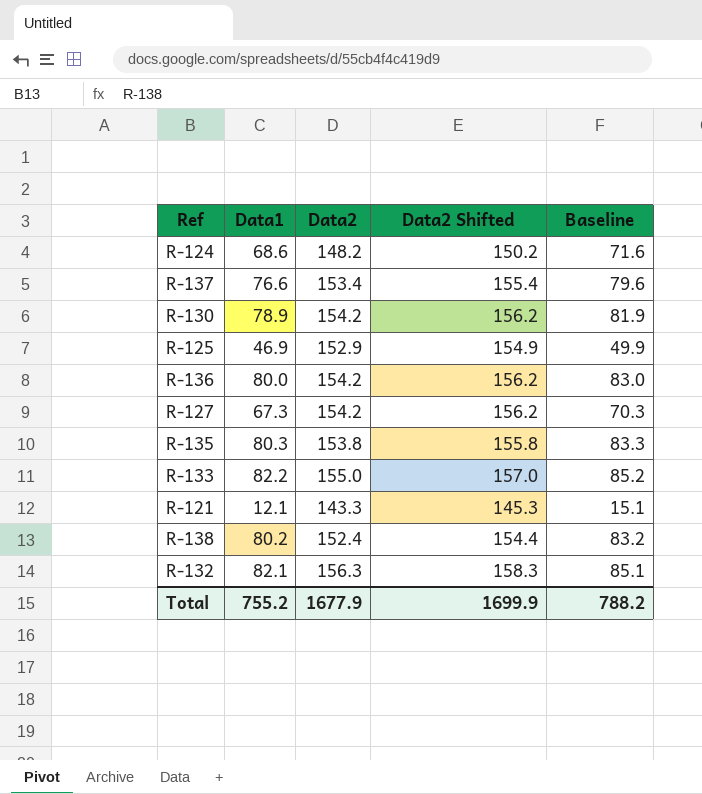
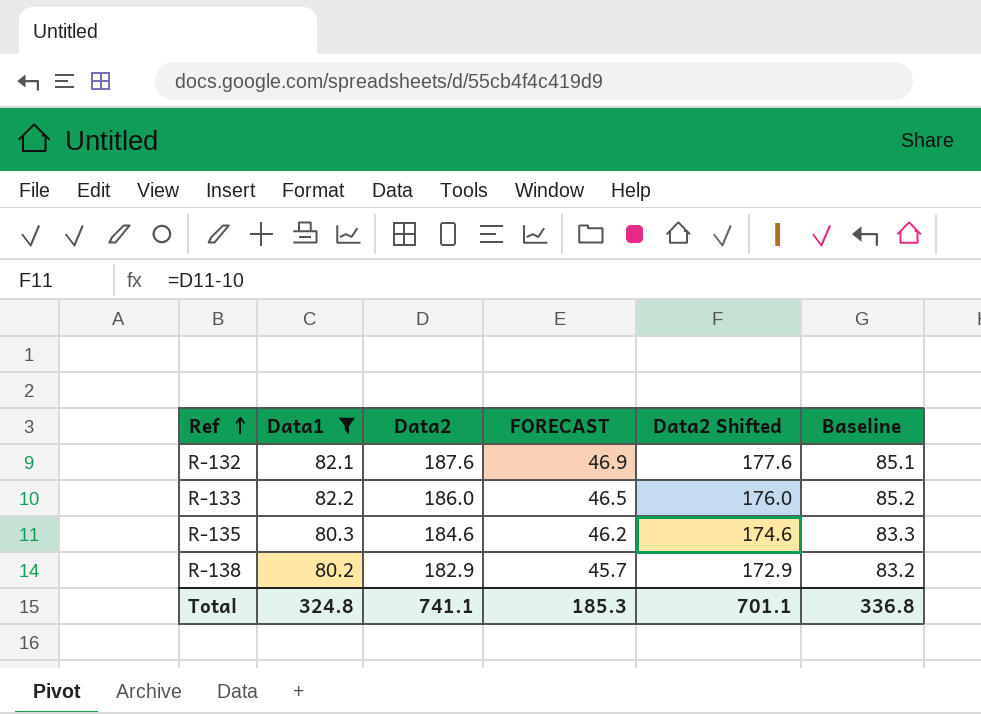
filter: none -> Data1 >= 80.2
row order: none -> Ref ascending
column FORECAST | formula: none -> [Data2] * 0.25
column Data2 Shifted | formula: [Data2] + 2 -> [Data2] - 10
R-132 | Data2: 156.3 -> 187.6
R-133 | Data2: 155.0 -> 186.0
R-135 | Data2: 153.8 -> 184.6
R-138 | Data2: 152.4 -> 182.9
Total | Data1: 755.2 -> 324.8
Total | Data2: 1677.9 -> 741.1
Total | Data2 Shifted: 1699.9 -> 701.1
Total | Baseline: 788.2 -> 336.8

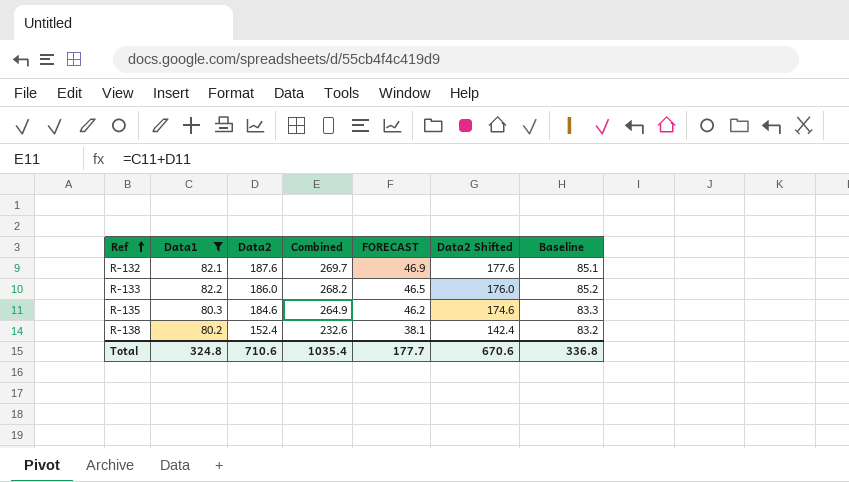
column Combined | formula: none -> [Data1] + [Data2]
R-138 | Data2: 182.9 -> 152.4
R-138 | FORECAST: 45.7 -> 38.1
R-138 | Data2 Shifted: 172.9 -> 142.4
Total | Data2: 741.1 -> 710.6
Total | FORECAST: 185.3 -> 177.7
Total | Data2 Shifted: 701.1 -> 670.6

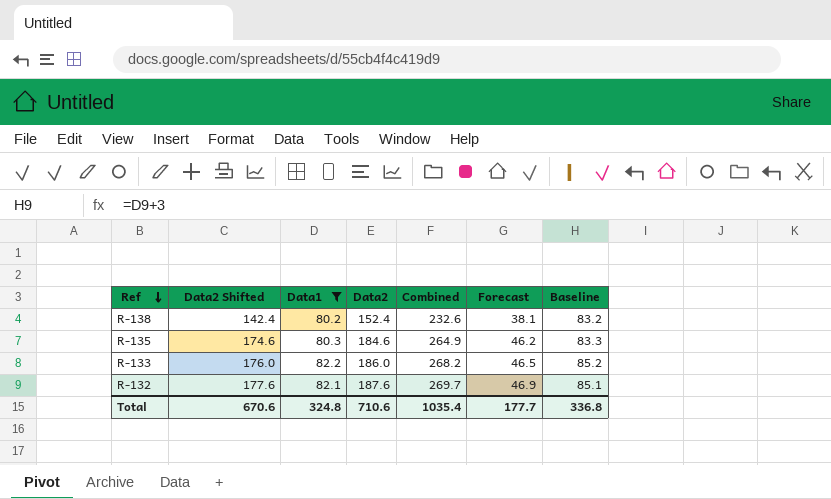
row order: Ref ascending -> Ref descending
column Data2 Shifted | position: 6 -> 2
column name: FORECAST -> Forecast

